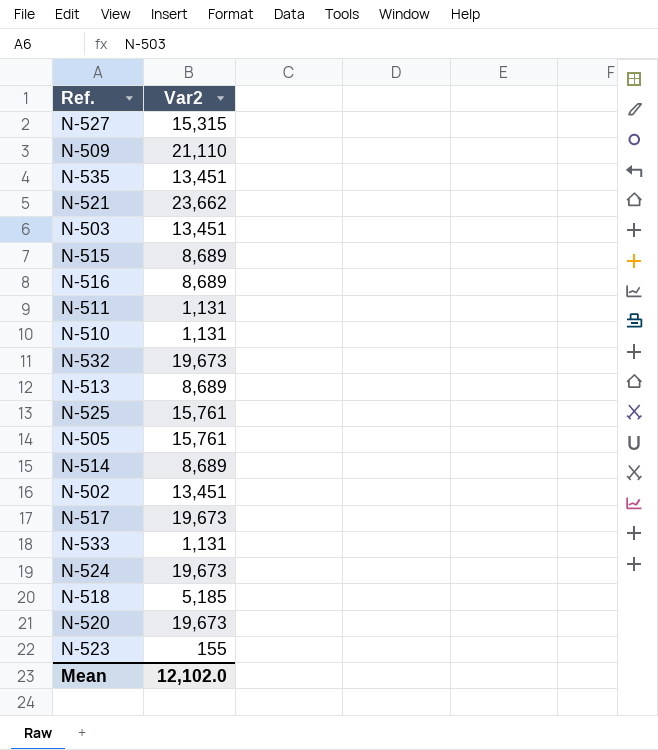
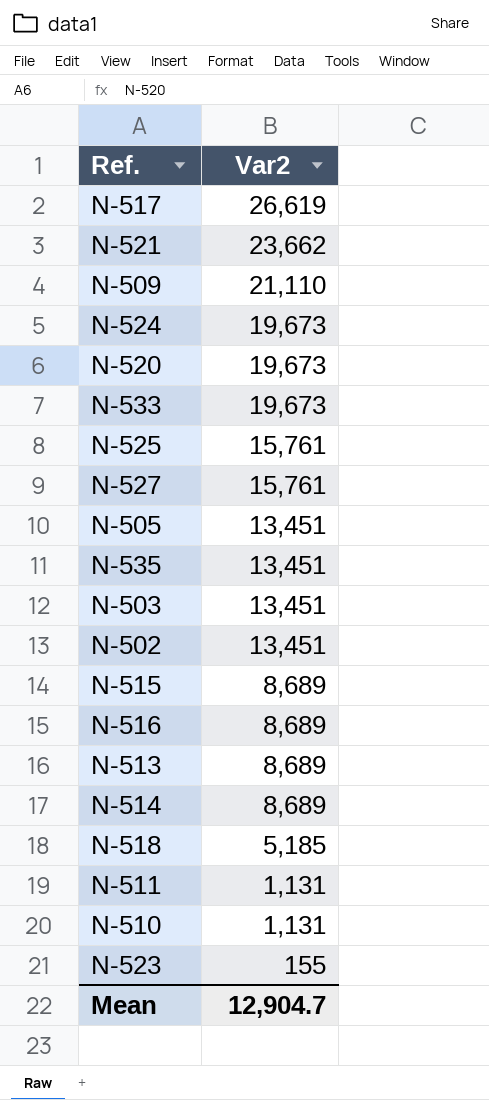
row order: none -> Var2 descending
row N-532: 19,673 -> none
N-517 | Var2: 19,673 -> 26,619
N-533 | Var2: 1,131 -> 19,673
N-527 | Var2: 15,315 -> 15,761
N-505 | Var2: 15,761 -> 13,451
Mean | Var2: 12,102.0 -> 12,904.7

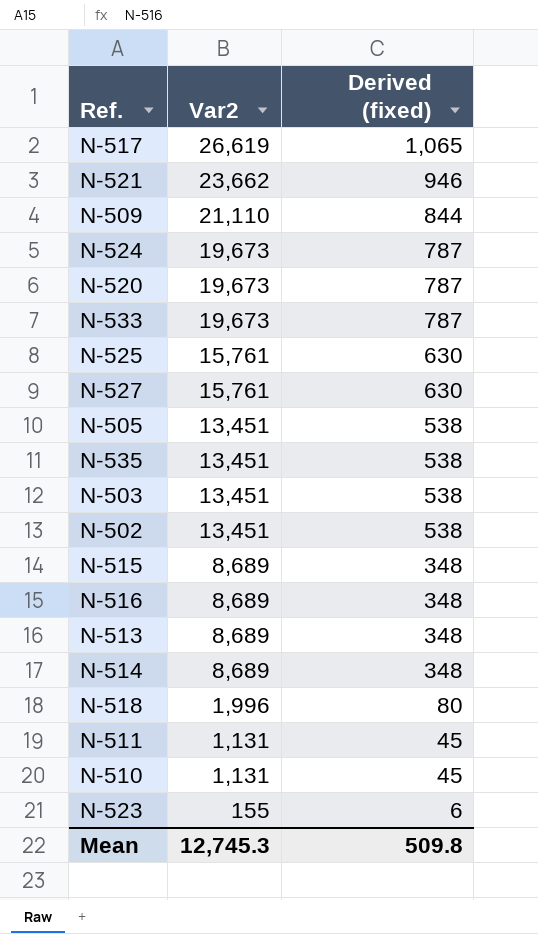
column Derived (fixed) | formula: none -> [Var2] * 0.04
N-518 | Var2: 5,185 -> 1,996
Mean | Var2: 12,904.7 -> 12,745.3

